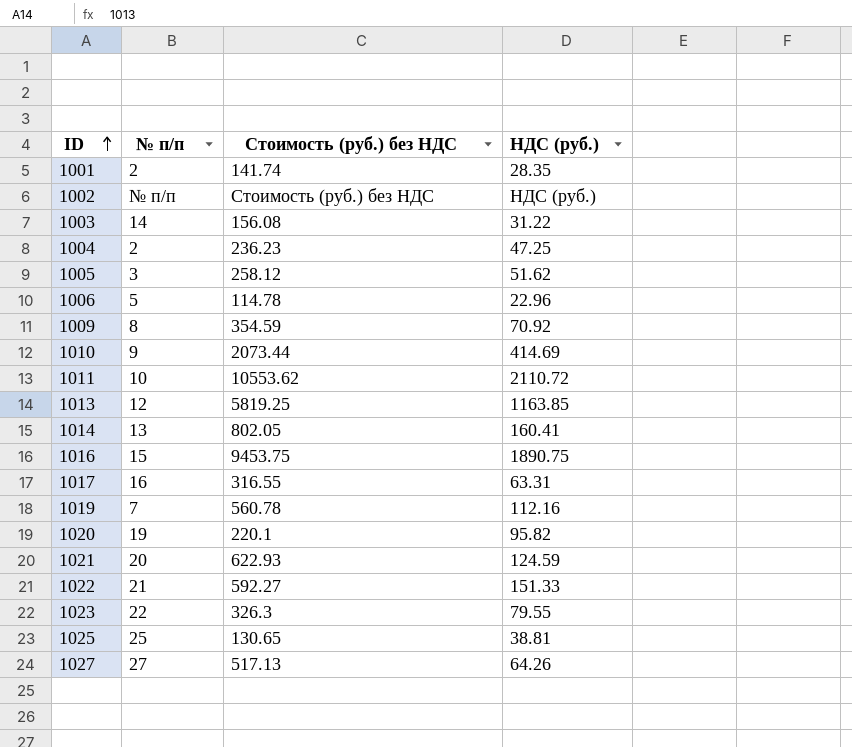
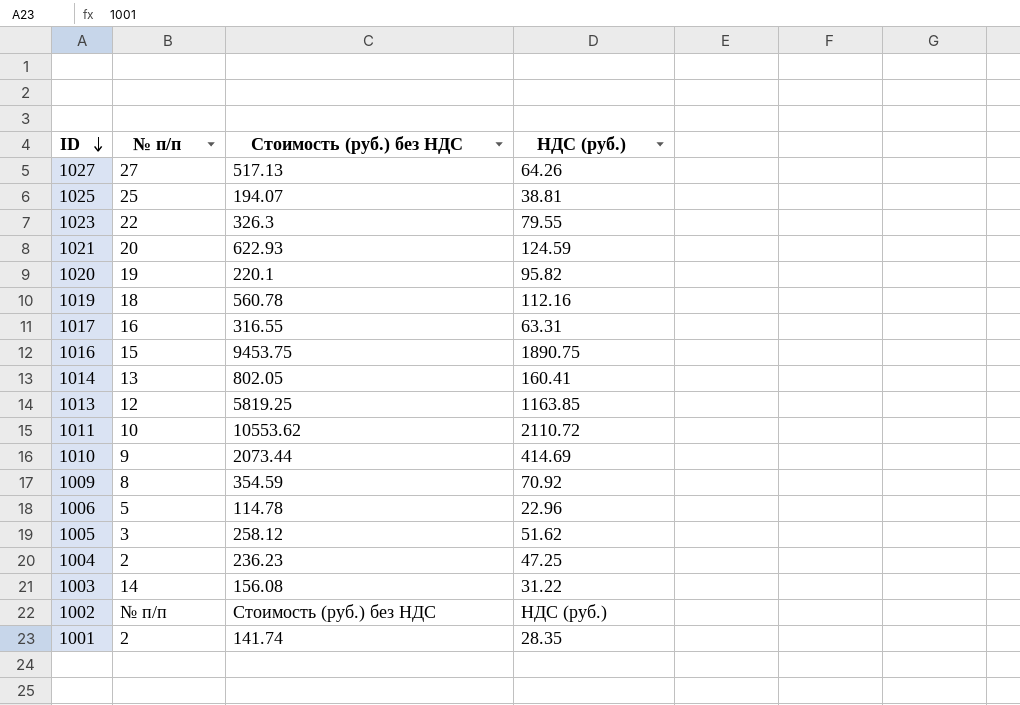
row order: ID ascending -> ID descending
row 1022: 21 | 592.27 | 151.33 -> none
1025 | Стоимость (руб.) без НДС: 130.65 -> 194.07
1019 | № п/п: 7 -> 18

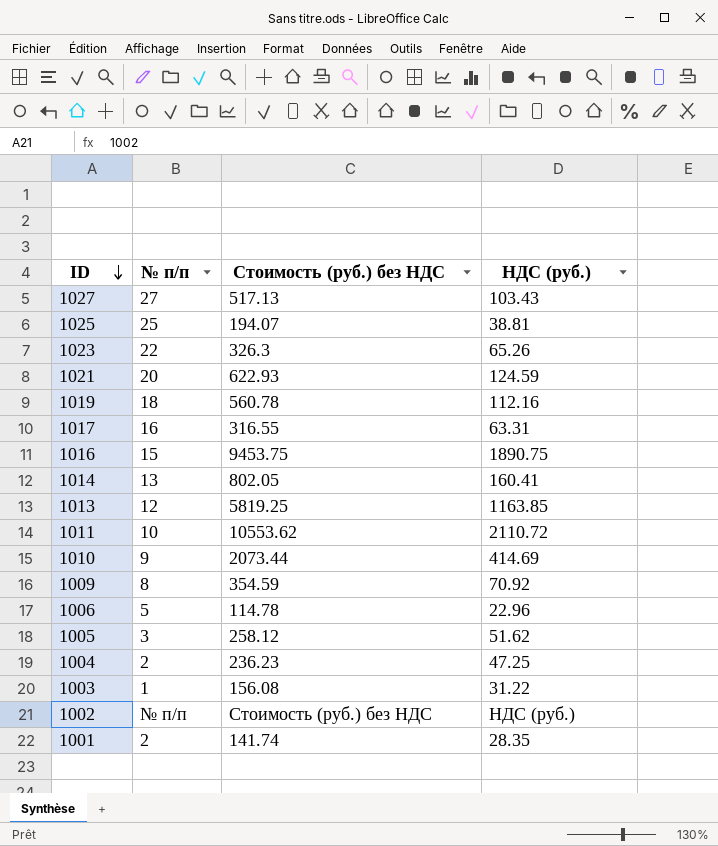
row 1020: 19 | 220.1 | 95.82 -> none
1027 | НДС (руб.): 64.26 -> 103.43
1023 | НДС (руб.): 79.55 -> 65.26
1003 | № п/п: 14 -> 1

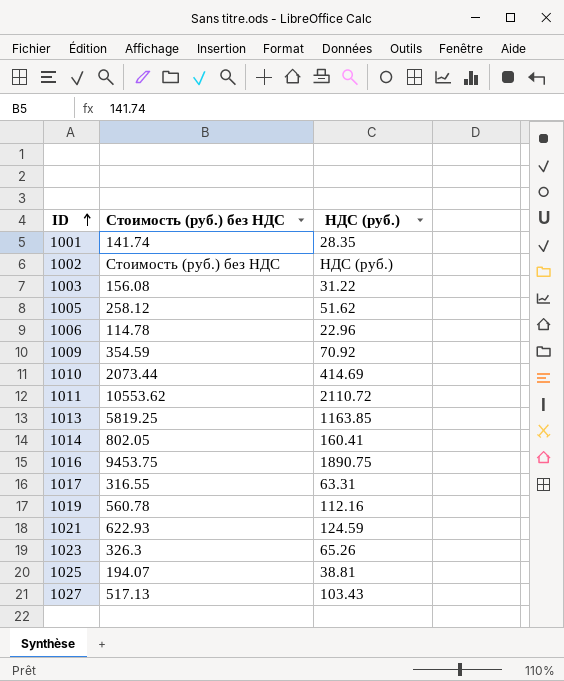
row order: ID descending -> ID ascending
column № п/п | position: 2 -> none
row 1004: 2 | 236.23 | 47.25 -> none

